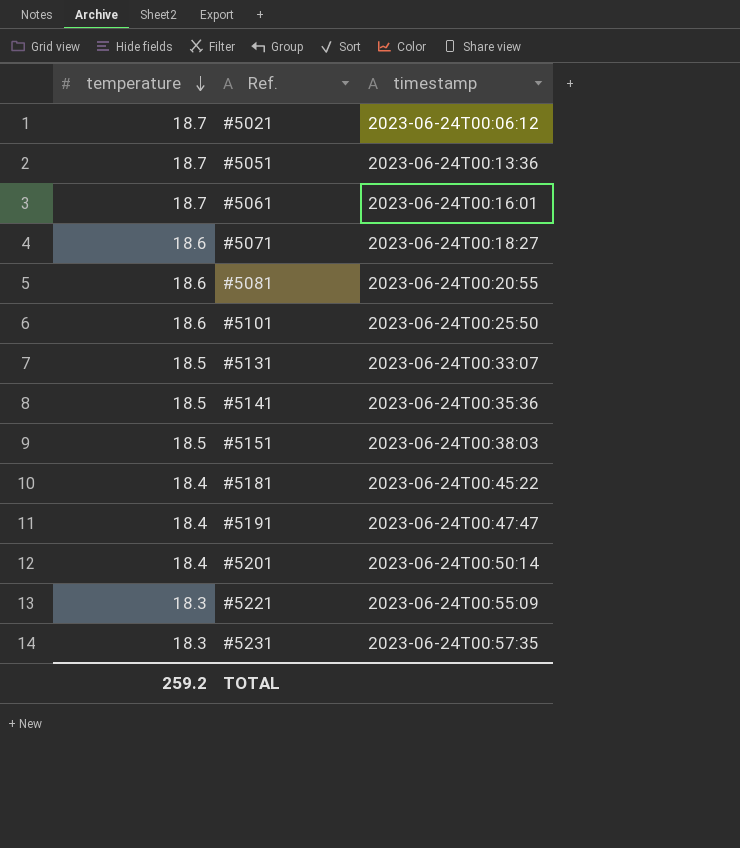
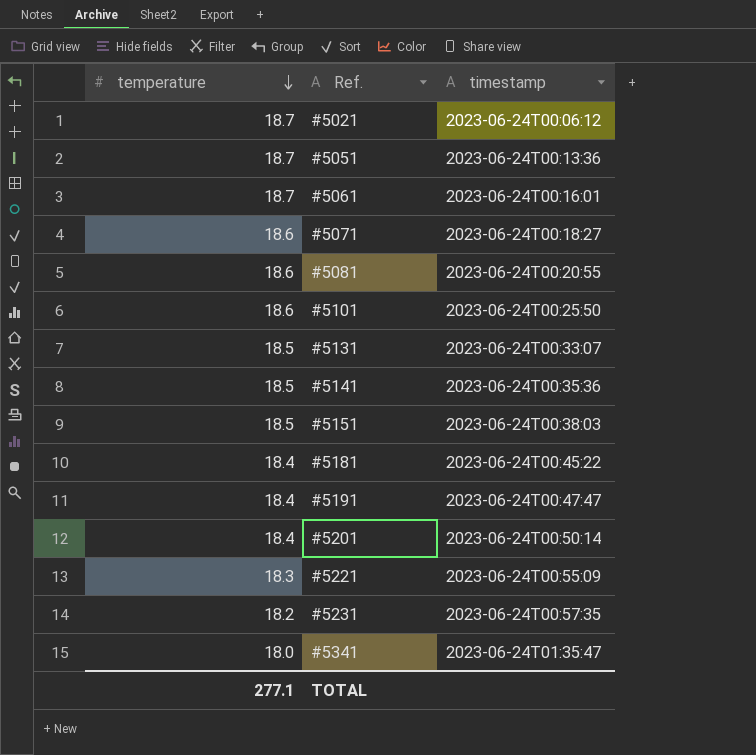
#5231 | temperature: 18.3 -> 18.2
row #5341: none -> 18.0 | 2023-06-24T01:35:47
TOTAL | temperature: 259.2 -> 277.1

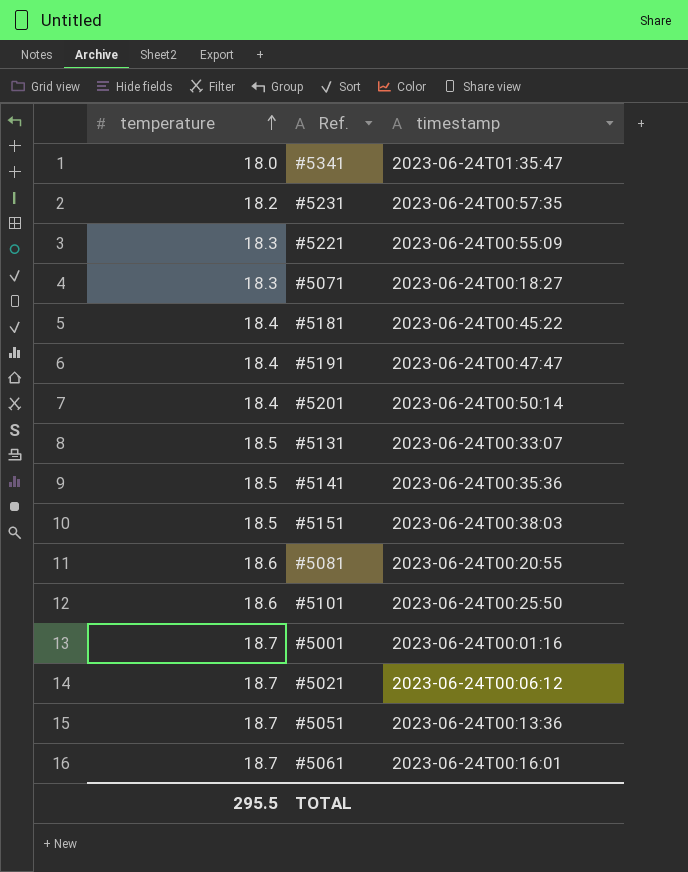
row order: temperature descending -> temperature ascending
#5071 | temperature: 18.6 -> 18.3
row #5001: none -> 18.7 | 2023-06-24T00:01:16
TOTAL | temperature: 277.1 -> 295.5

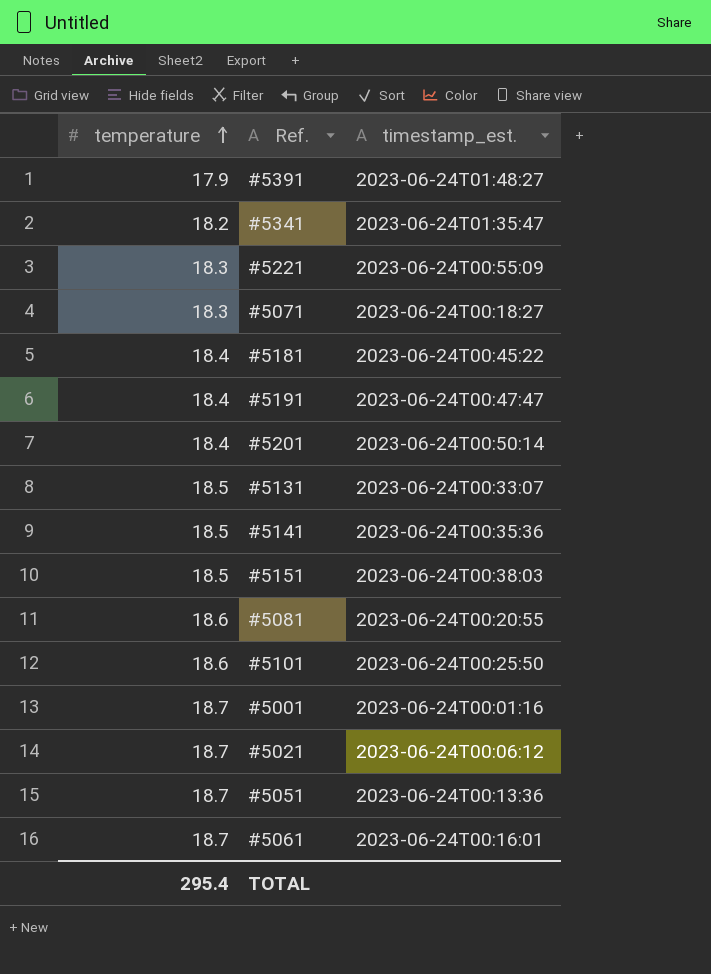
column name: timestamp -> timestamp_est.
row #5231: 18.2 | 2023-06-24T00:57:35 -> none
row #5391: none -> 17.9 | 2023-06-24T01:48:27
#5341 | temperature: 18.0 -> 18.2
TOTAL | temperature: 295.5 -> 295.4

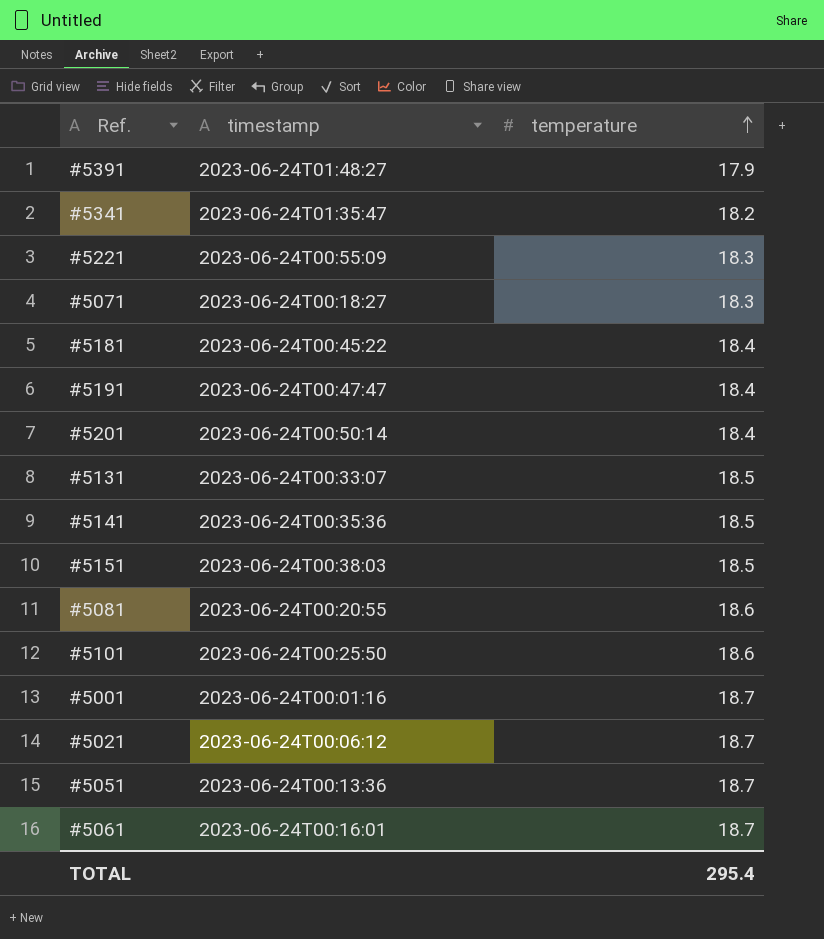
column name: timestamp_est. -> timestamp
column temperature | position: 1 -> 3

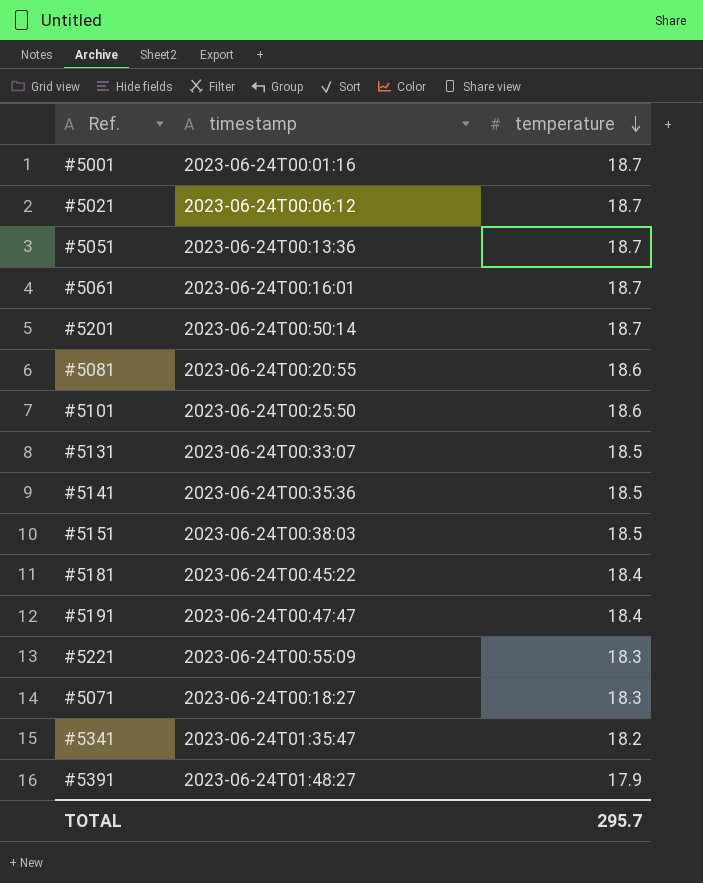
row order: temperature ascending -> temperature descending
#5201 | temperature: 18.4 -> 18.7
TOTAL | temperature: 295.4 -> 295.7

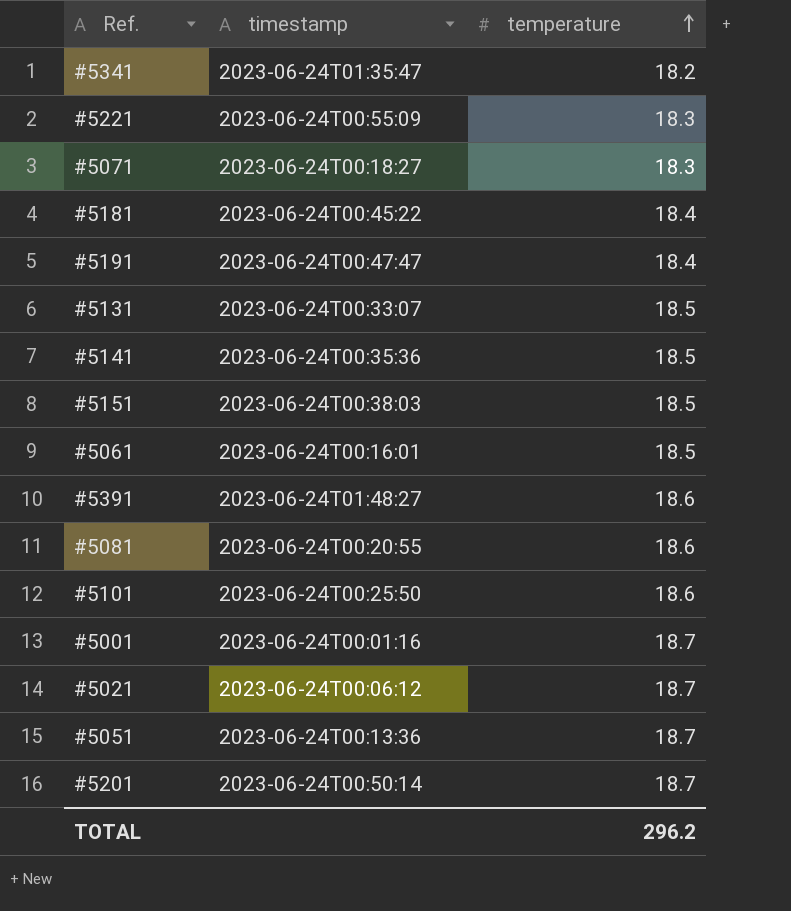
row order: temperature descending -> temperature ascending
#5061 | temperature: 18.7 -> 18.5
#5391 | temperature: 17.9 -> 18.6
TOTAL | temperature: 295.7 -> 296.2

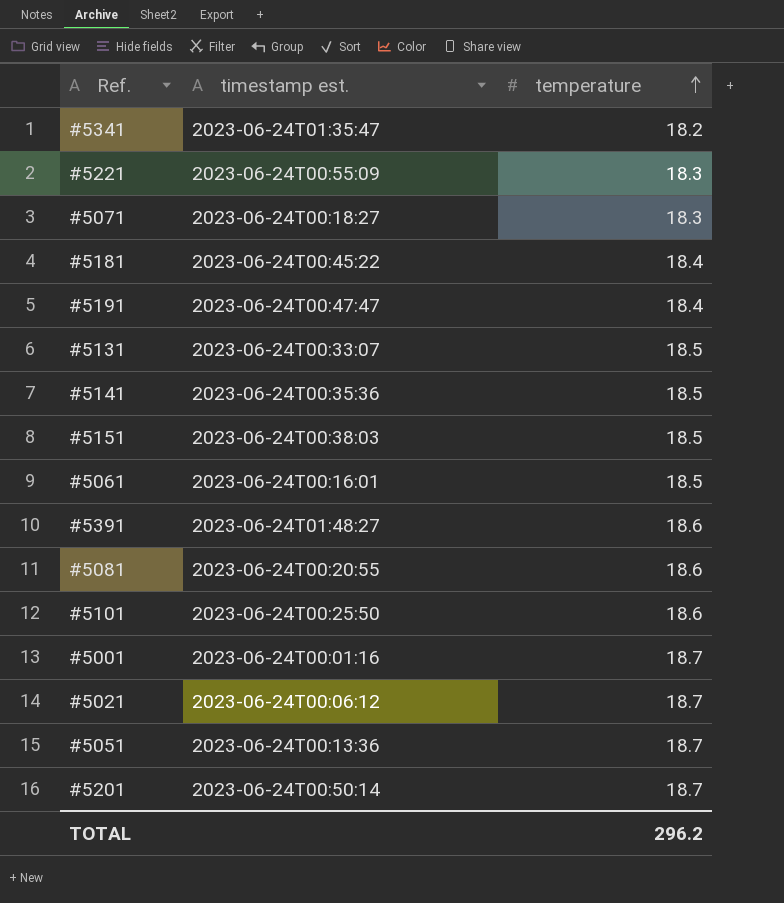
column name: timestamp -> timestamp est.

